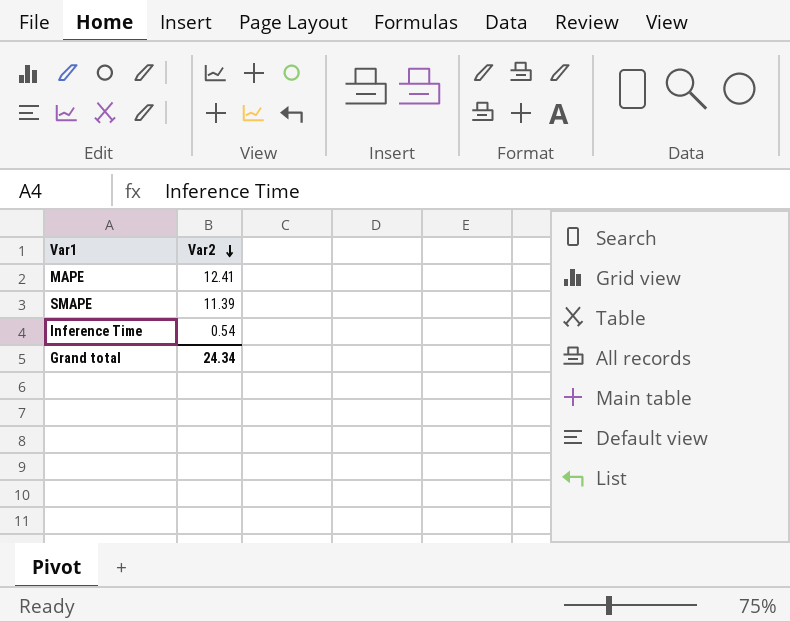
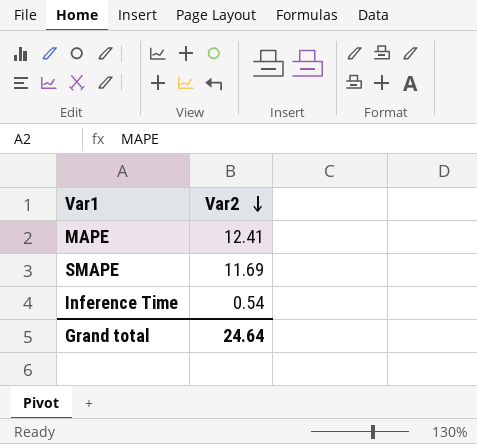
SMAPE | Var2: 11.39 -> 11.69
Grand total | Var2: 24.34 -> 24.64

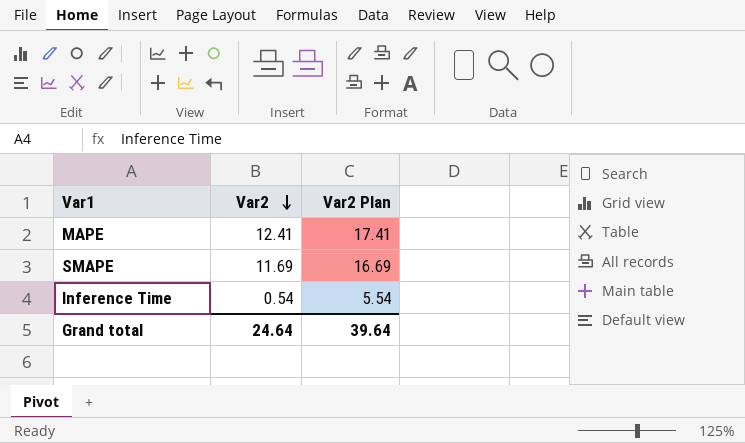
column Var2 Plan | formula: none -> [Var2] + 5

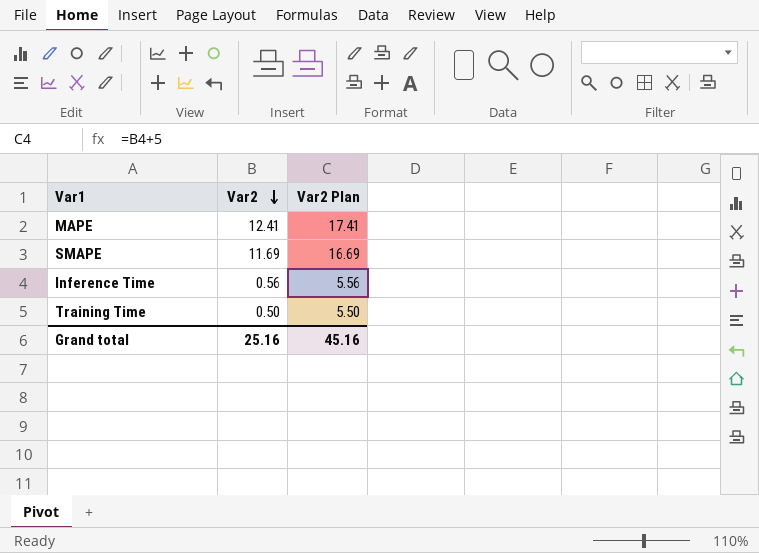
Inference Time | Var2: 0.54 -> 0.56
Inference Time | Var2 Plan: 5.54 -> 5.56
row Training Time: none -> 0.50 | 5.50
Grand total | Var2: 24.64 -> 25.16
Grand total | Var2 Plan: 39.64 -> 45.16

